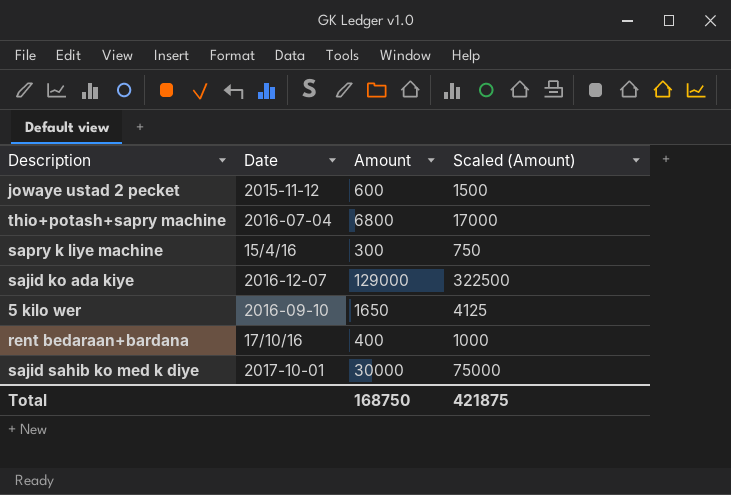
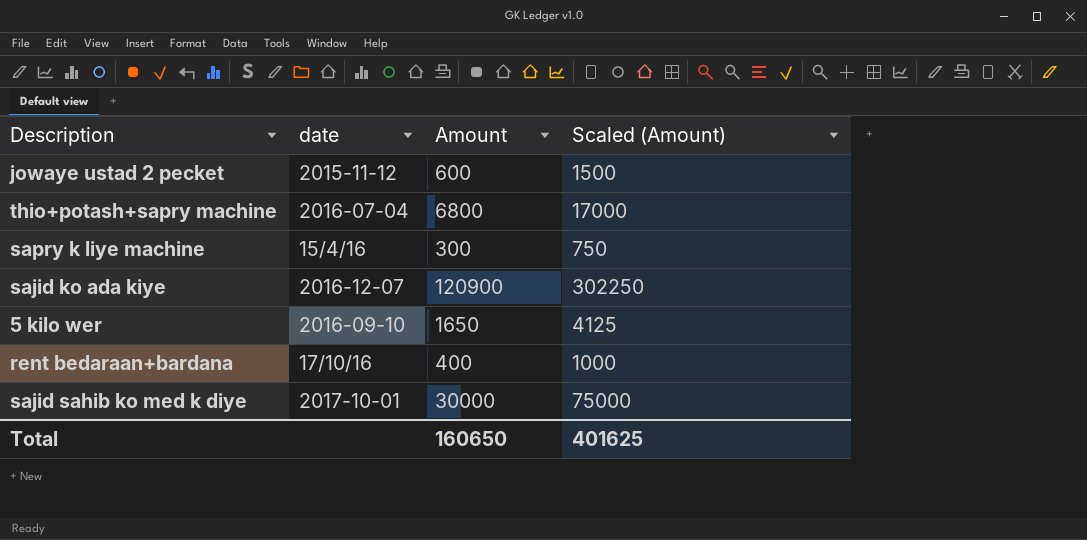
column name: Date -> date
sajid ko ada kiye | Amount: 129000 -> 120900
sajid ko ada kiye | Scaled (Amount): 322500 -> 302250
Total | Amount: 168750 -> 160650
Total | Scaled (Amount): 421875 -> 401625

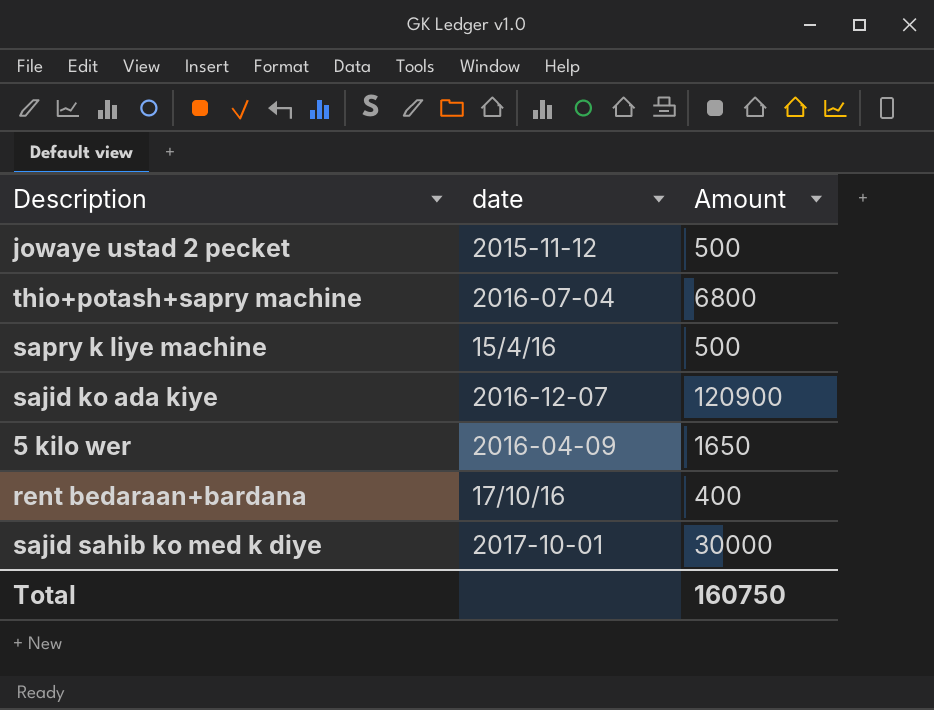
column Scaled (Amount) | formula: [Amount] * 2.5 -> none
jowaye ustad 2 pecket | Amount: 600 -> 500
sapry k liye machine | Amount: 300 -> 500
5 kilo wer | date: 2016-09-10 -> 2016-04-09
Total | Amount: 160650 -> 160750

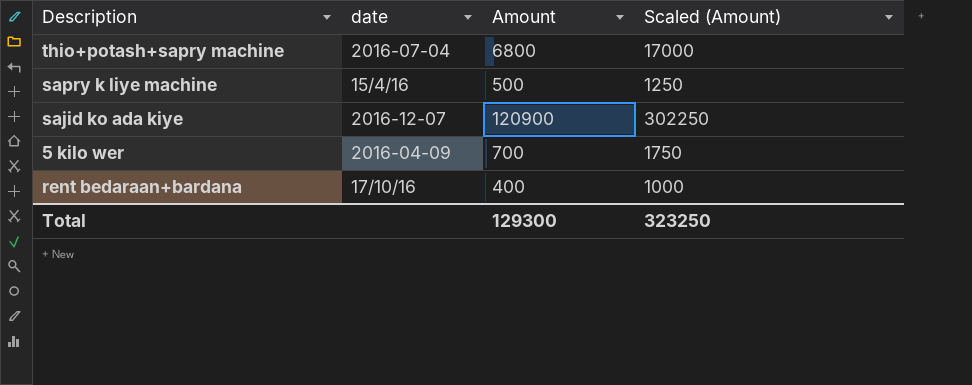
column Scaled (Amount) | formula: none -> [Amount] * 2.5
row jowaye ustad 2 pecket: 2015-11-12 | 500 -> none
row sajid sahib ko med k diye: 2017-10-01 | 30000 -> none
5 kilo wer | Amount: 1650 -> 700
Total | Amount: 160750 -> 129300

